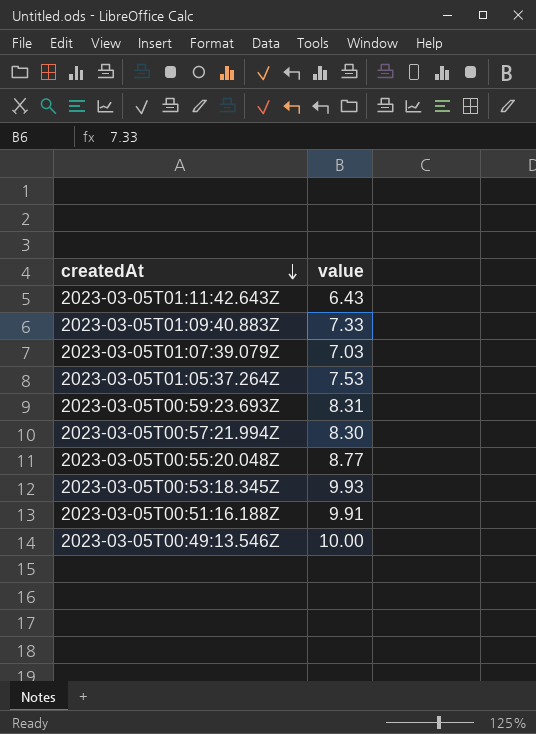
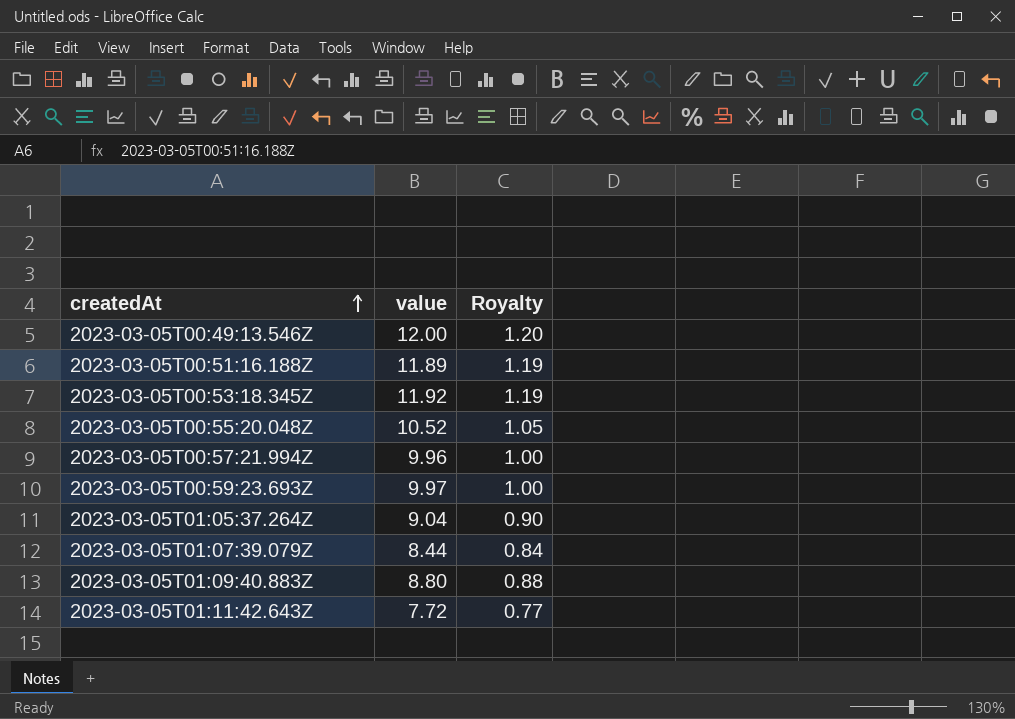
row order: createdAt descending -> createdAt ascending
column Royalty | formula: none -> [value] * 0.1
2023-03-05T00:49:13.546Z | value: 10.00 -> 12.00
2023-03-05T00:51:16.188Z | value: 9.91 -> 11.89
2023-03-05T00:53:18.345Z | value: 9.93 -> 11.92
2023-03-05T00:55:20.048Z | value: 8.77 -> 10.52
2023-03-05T00:57:21.994Z | value: 8.30 -> 9.96
2023-03-05T00:59:23.693Z | value: 8.31 -> 9.97
2023-03-05T01:05:37.264Z | value: 7.53 -> 9.04
2023-03-05T01:07:39.079Z | value: 7.03 -> 8.44
2023-03-05T01:09:40.883Z | value: 7.33 -> 8.80
2023-03-05T01:11:42.643Z | value: 6.43 -> 7.72

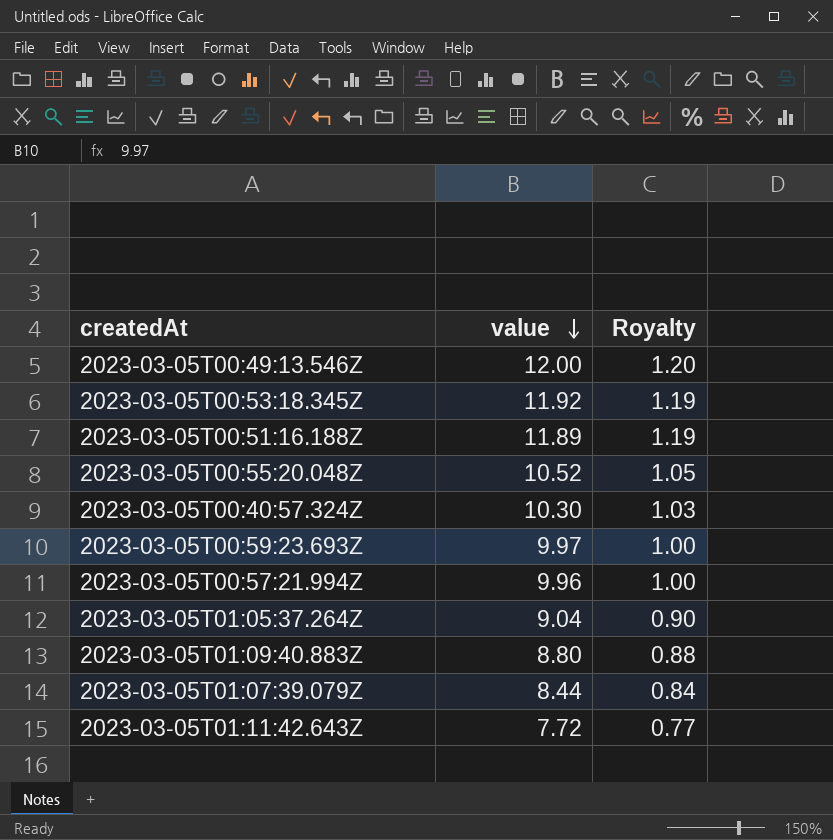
row order: createdAt ascending -> value descending
row 2023-03-05T00:40:57.324Z: none -> 10.30 | 1.03

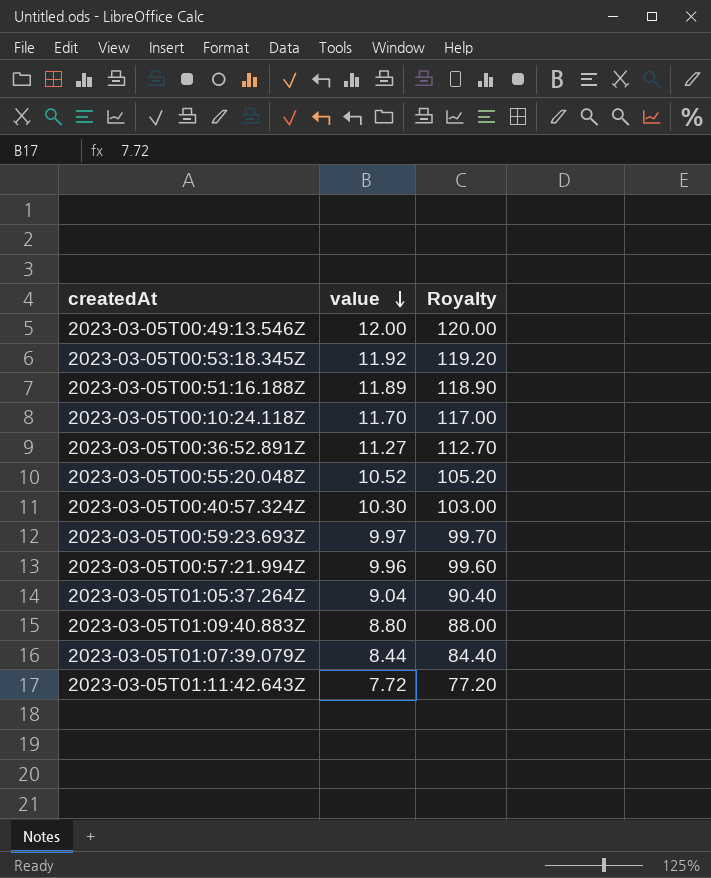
column Royalty | formula: [value] * 0.1 -> [value] * 10
row 2023-03-05T00:10:24.118Z: none -> 11.70 | 117.00
row 2023-03-05T00:36:52.891Z: none -> 11.27 | 112.70

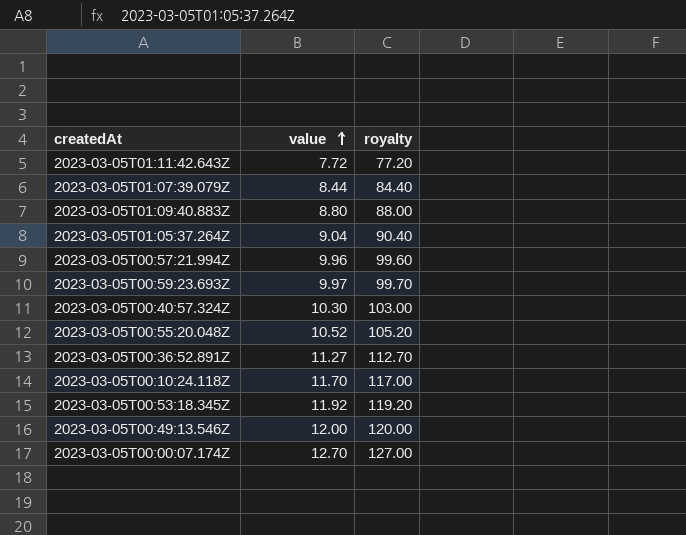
row order: value descending -> value ascending
column name: Royalty -> royalty
row 2023-03-05T00:51:16.188Z: 11.89 | 118.90 -> none
row 2023-03-05T00:00:07.174Z: none -> 12.70 | 127.00

